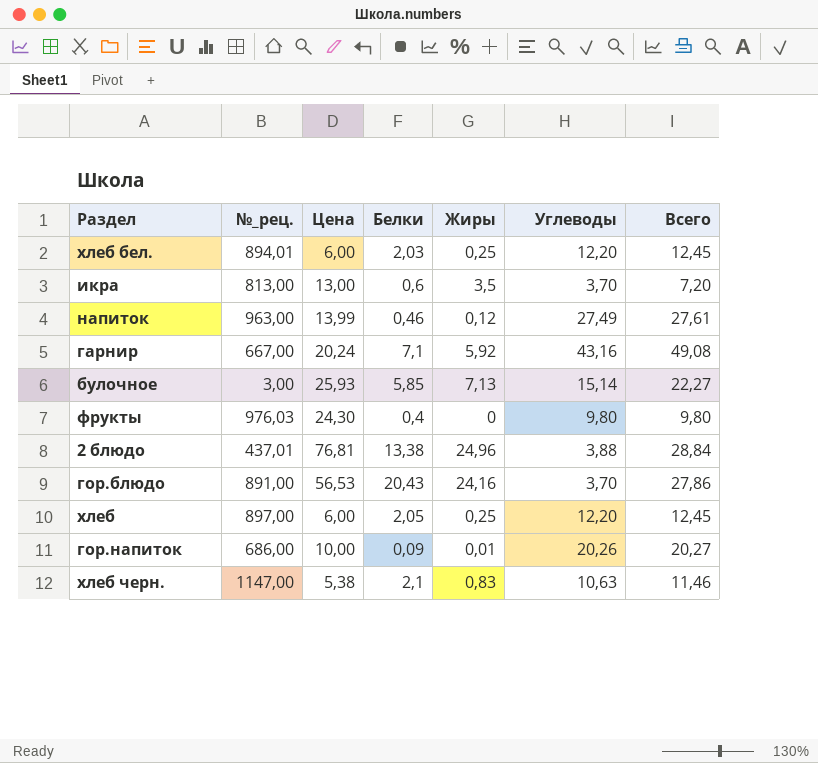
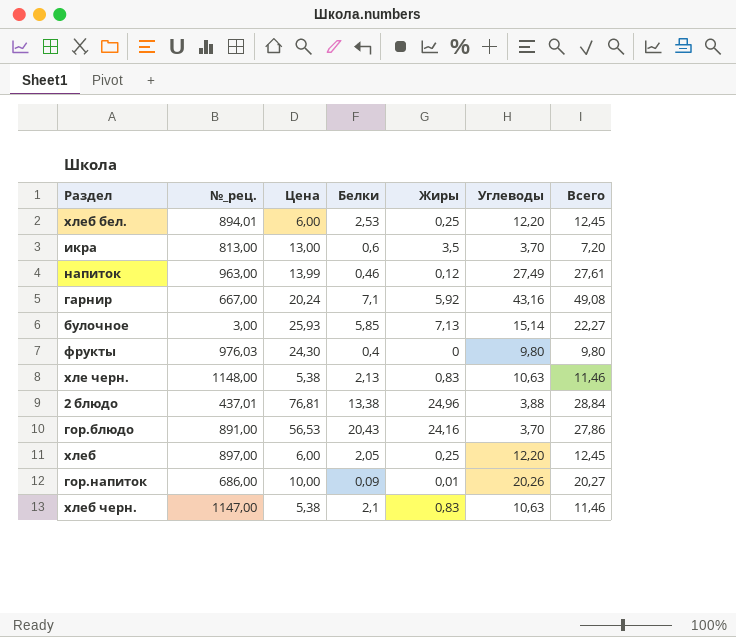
хлеб бел. | Белки: 2,03 -> 2,53
row хле черн.: none -> 1148,00 | 5,38 | 2,13 | 0,83 | 10,63 | 11,46

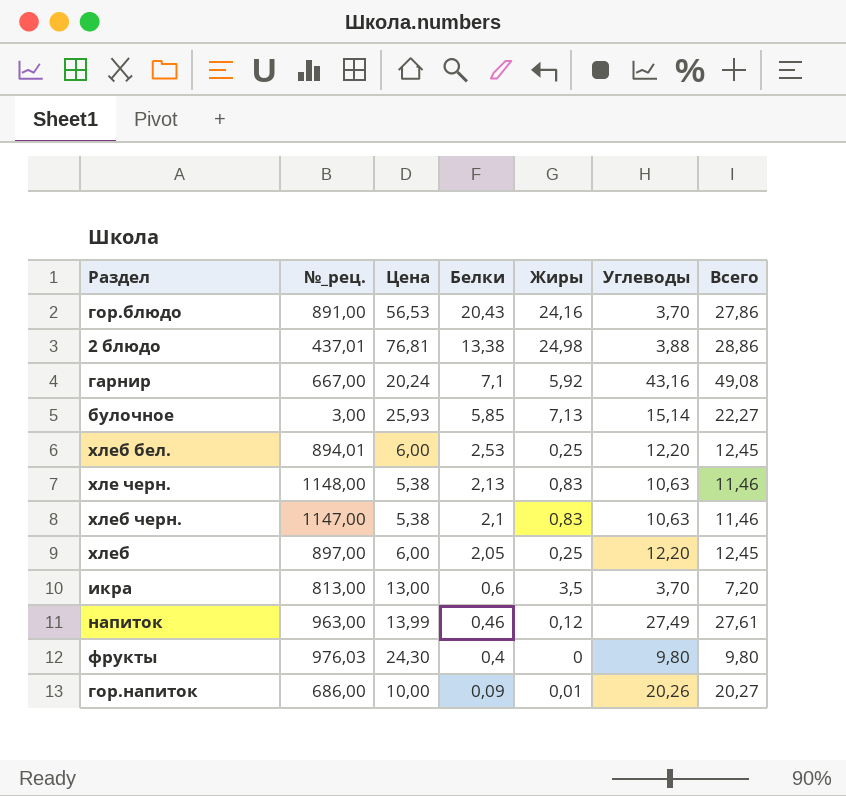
row order: none -> Белки descending
2 блюдо | Жиры: 24,96 -> 24,98
2 блюдо | Всего: 28,84 -> 28,86

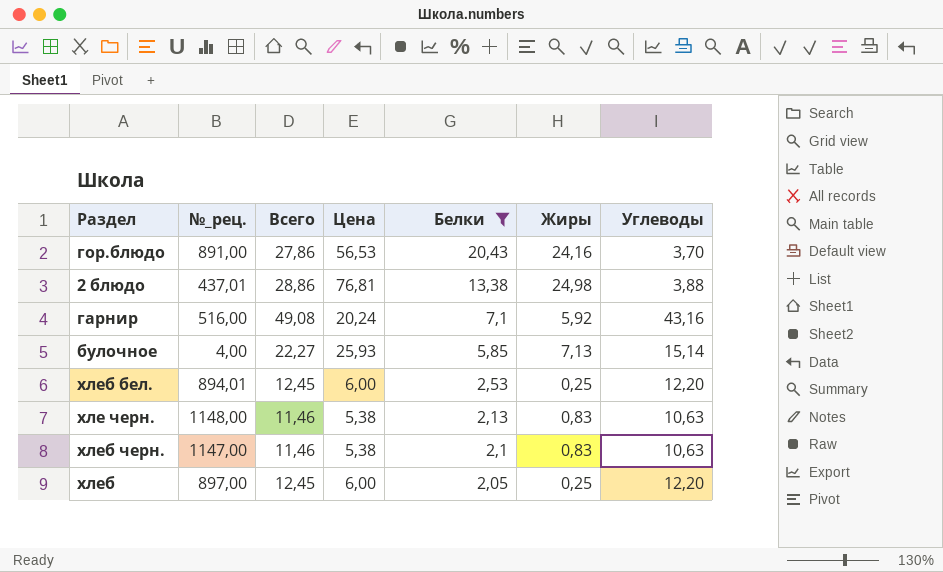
filter: none -> Белки >= 2,05
column Всего | position: 7 -> 3
гарнир | №_рец.: 667,00 -> 516,00
булочное | №_рец.: 3,00 -> 4,00

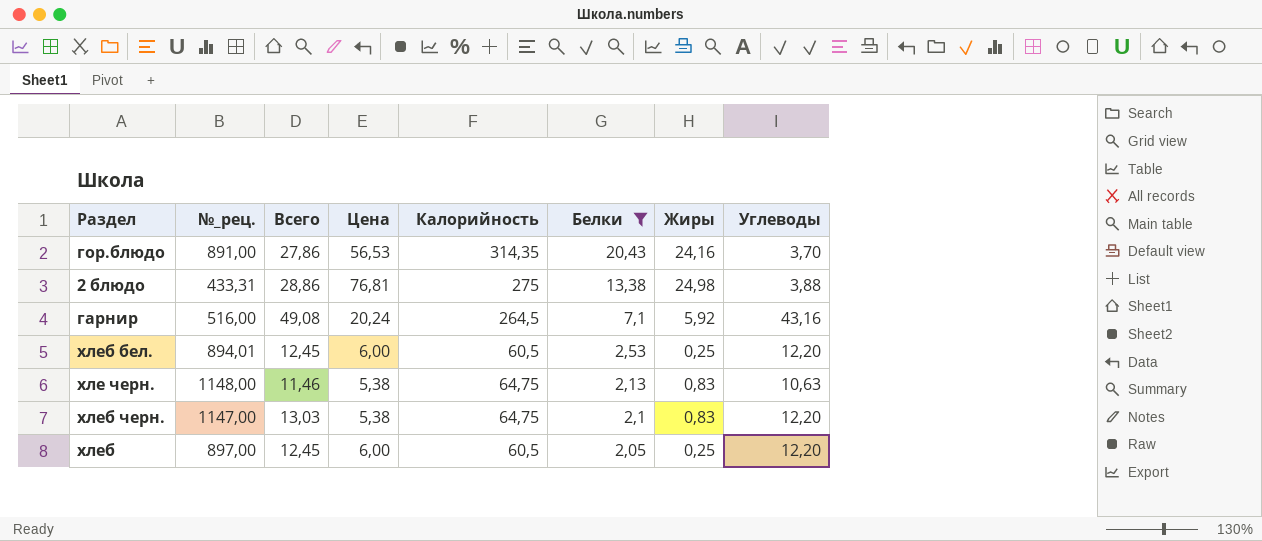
column Калорийность | position: none -> 5
row булочное: 4,00 | 22,27 | 25,93 | 5,85 | 7,13 | 15,14 -> none
2 блюдо | №_рец.: 437,01 -> 433,31
хлеб черн. | Всего: 11,46 -> 13,03
хлеб черн. | Углеводы: 10,63 -> 12,20

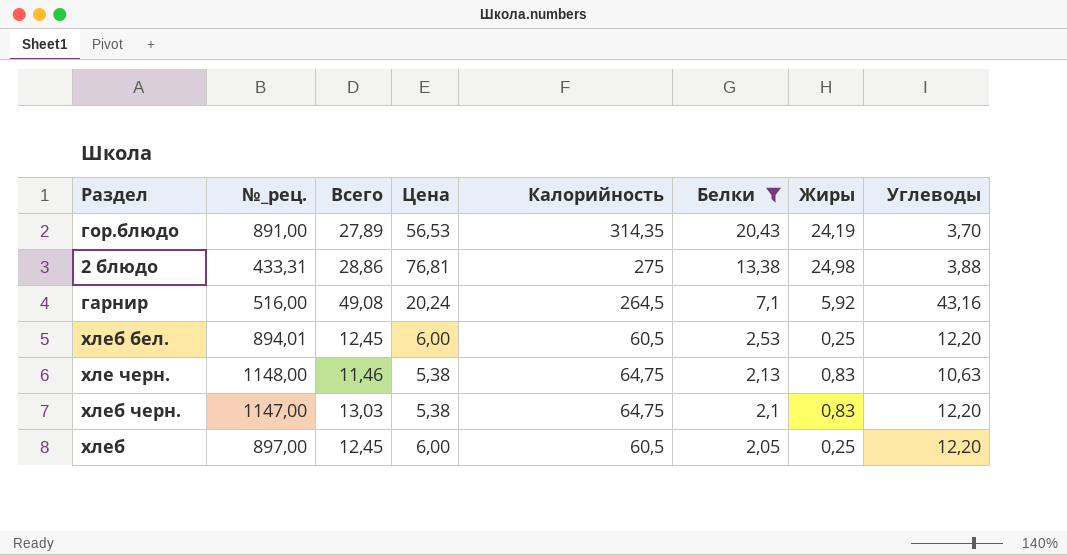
гор.блюдо | Всего: 27,86 -> 27,89
гор.блюдо | Жиры: 24,16 -> 24,19

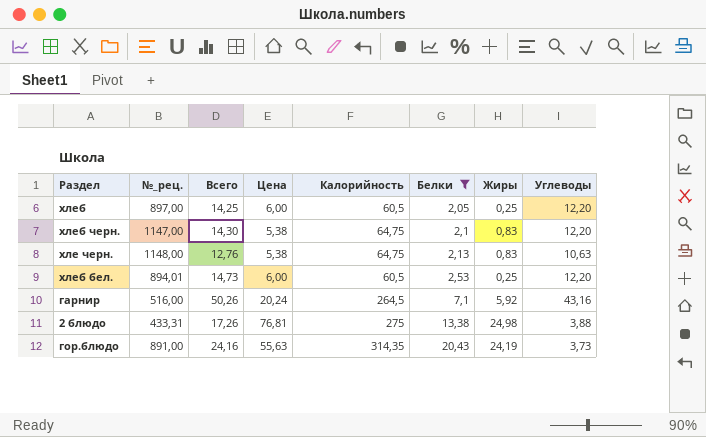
row order: Белки descending -> Белки ascending
column Всего | formula: [Жиры] + [Углеводы] -> [Белки] + [Углеводы]
гор.блюдо | Цена: 56,53 -> 55,63
гор.блюдо | Углеводы: 3,70 -> 3,73

